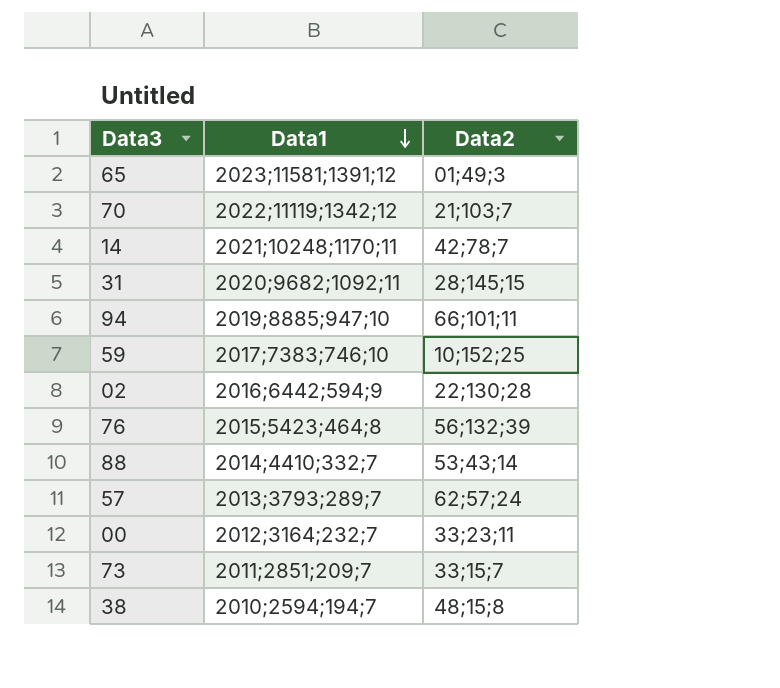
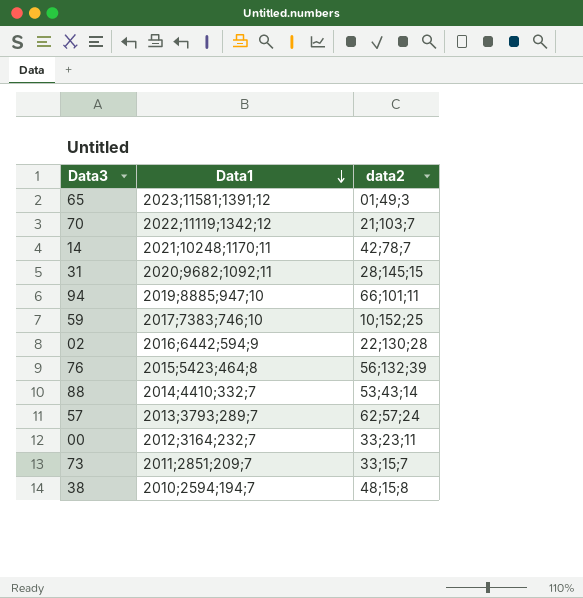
column name: Data2 -> data2

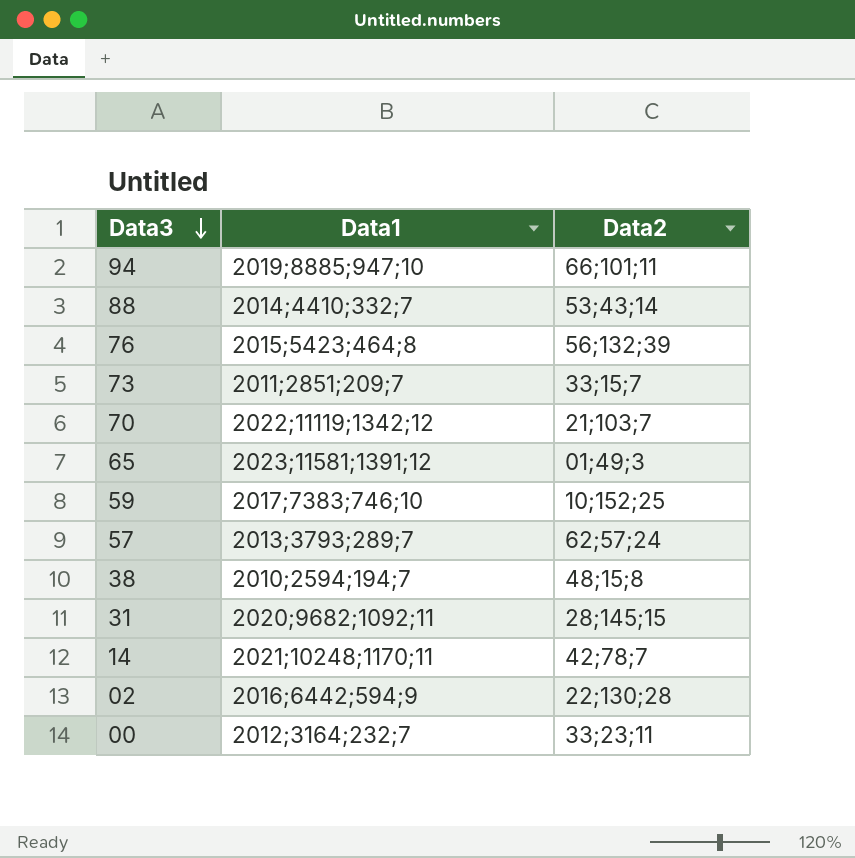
row order: Data1 descending -> Data3 descending
column name: data2 -> Data2

